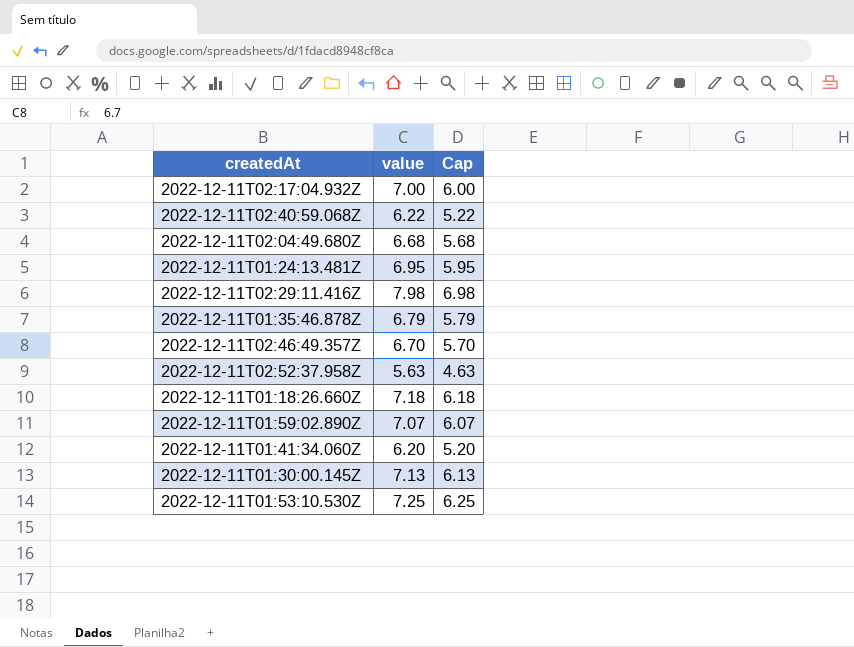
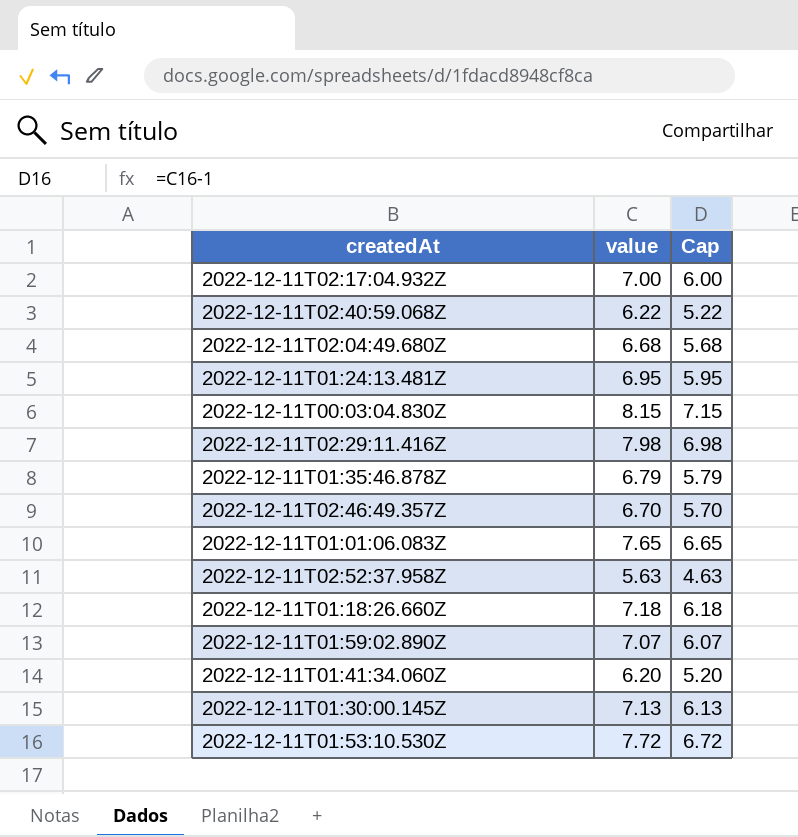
row 2022-12-11T00:03:04.830Z: none -> 8.15 | 7.15
row 2022-12-11T01:01:06.083Z: none -> 7.65 | 6.65
2022-12-11T01:53:10.530Z | value: 7.25 -> 7.72
2022-12-11T01:53:10.530Z | Cap: 6.25 -> 6.72

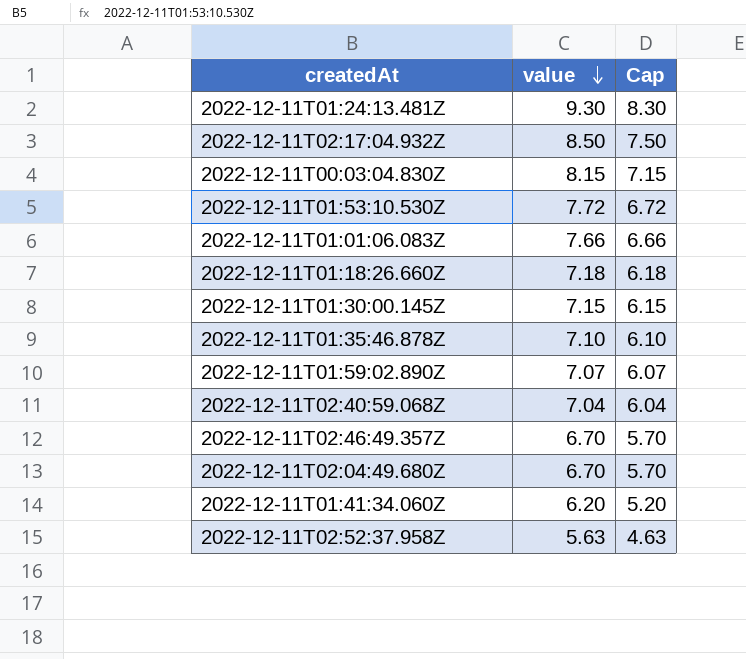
row order: none -> value descending
row 2022-12-11T02:29:11.416Z: 7.98 | 6.98 -> none
2022-12-11T01:24:13.481Z | value: 6.95 -> 9.30
2022-12-11T01:24:13.481Z | Cap: 5.95 -> 8.30
2022-12-11T02:17:04.932Z | value: 7.00 -> 8.50
2022-12-11T02:17:04.932Z | Cap: 6.00 -> 7.50
2022-12-11T01:01:06.083Z | value: 7.65 -> 7.66
2022-12-11T01:01:06.083Z | Cap: 6.65 -> 6.66
2022-12-11T01:30:00.145Z | value: 7.13 -> 7.15
2022-12-11T01:30:00.145Z | Cap: 6.13 -> 6.15
2022-12-11T01:35:46.878Z | value: 6.79 -> 7.10
2022-12-11T01:35:46.878Z | Cap: 5.79 -> 6.10
2022-12-11T02:40:59.068Z | value: 6.22 -> 7.04
2022-12-11T02:40:59.068Z | Cap: 5.22 -> 6.04
2022-12-11T02:04:49.680Z | value: 6.68 -> 6.70
2022-12-11T02:04:49.680Z | Cap: 5.68 -> 5.70

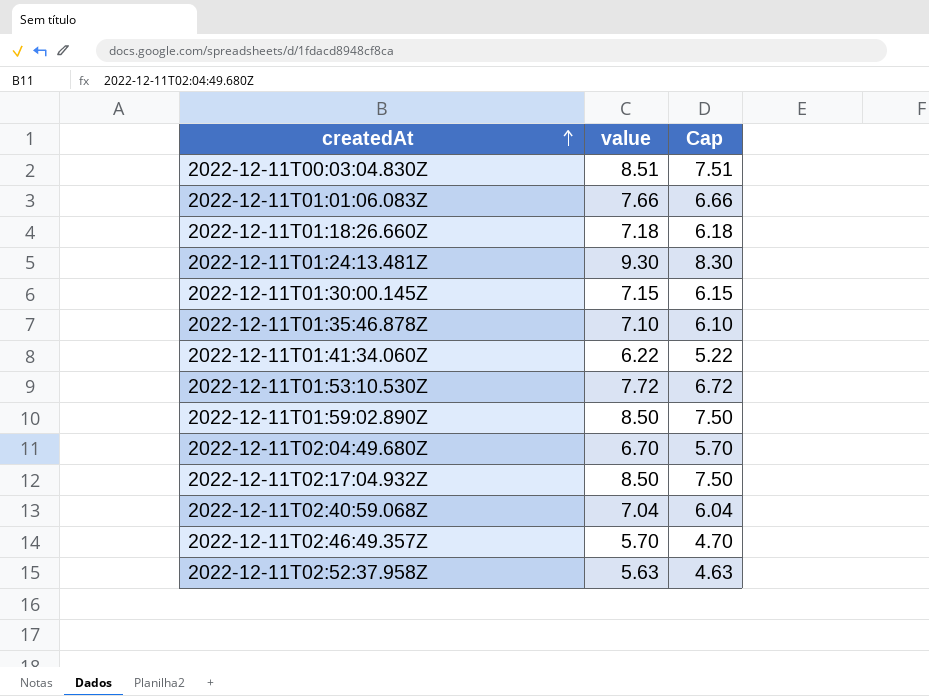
row order: value descending -> createdAt ascending
2022-12-11T00:03:04.830Z | value: 8.15 -> 8.51
2022-12-11T00:03:04.830Z | Cap: 7.15 -> 7.51
2022-12-11T01:41:34.060Z | value: 6.20 -> 6.22
2022-12-11T01:41:34.060Z | Cap: 5.20 -> 5.22
2022-12-11T01:59:02.890Z | value: 7.07 -> 8.50
2022-12-11T01:59:02.890Z | Cap: 6.07 -> 7.50
2022-12-11T02:46:49.357Z | value: 6.70 -> 5.70
2022-12-11T02:46:49.357Z | Cap: 5.70 -> 4.70

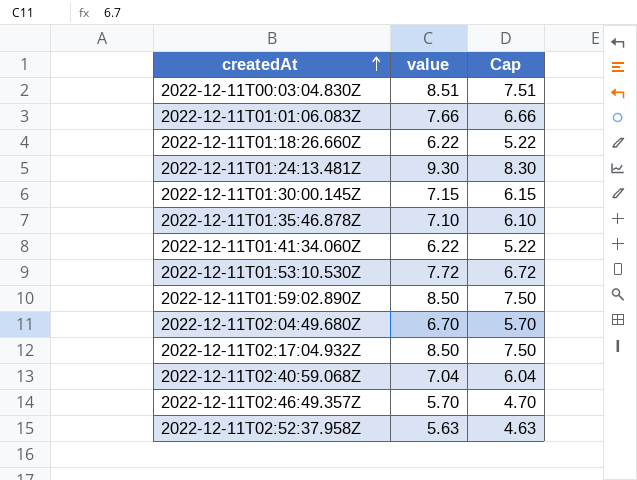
2022-12-11T01:18:26.660Z | value: 7.18 -> 6.22
2022-12-11T01:18:26.660Z | Cap: 6.18 -> 5.22

